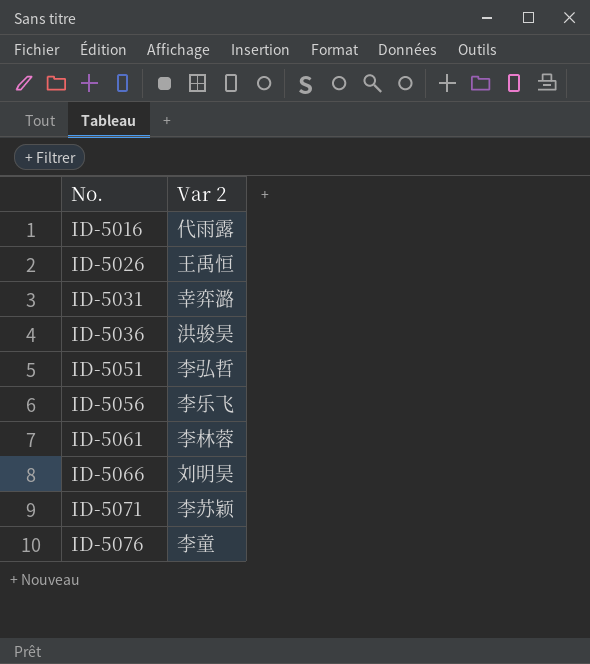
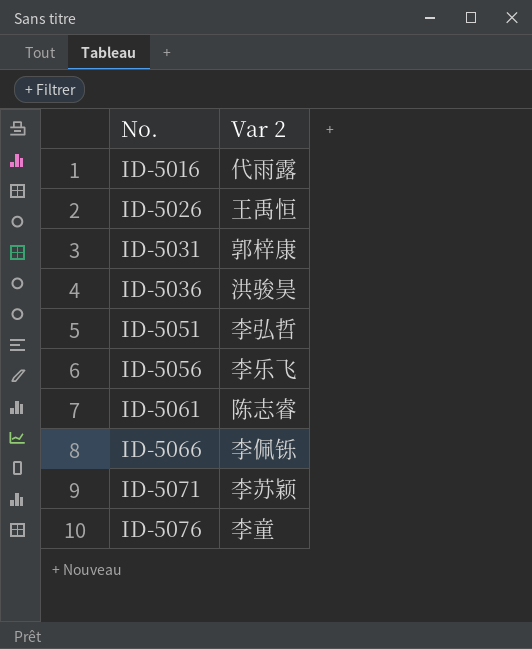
ID-5031 | Var 2: 幸弈潞 -> 郭梓康
ID-5061 | Var 2: 李林蓉 -> 陈志睿
ID-5066 | Var 2: 刘明昊 -> 李佩铄

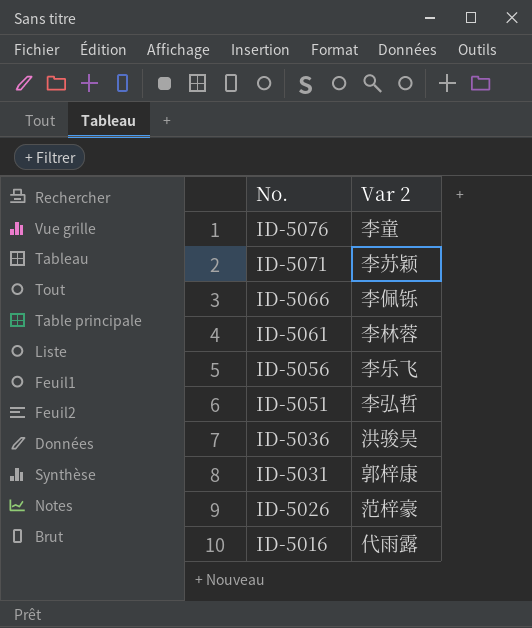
row order: No. ascending -> No. descending
ID-5061 | Var 2: 陈志睿 -> 李林蓉
ID-5026 | Var 2: 王禹恒 -> 范梓豪

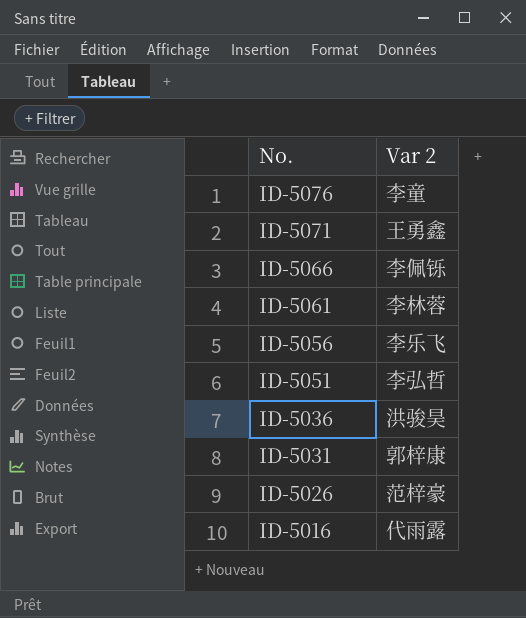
ID-5071 | Var 2: 李苏颖 -> 王勇鑫

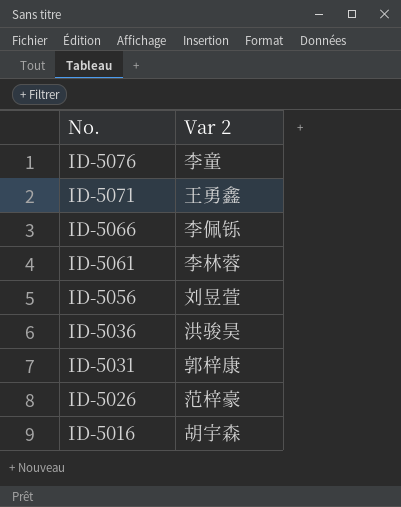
row ID-5051: 李弘哲 -> none
ID-5056 | Var 2: 李乐飞 -> 刘昱萱
ID-5016 | Var 2: 代雨露 -> 胡宇森

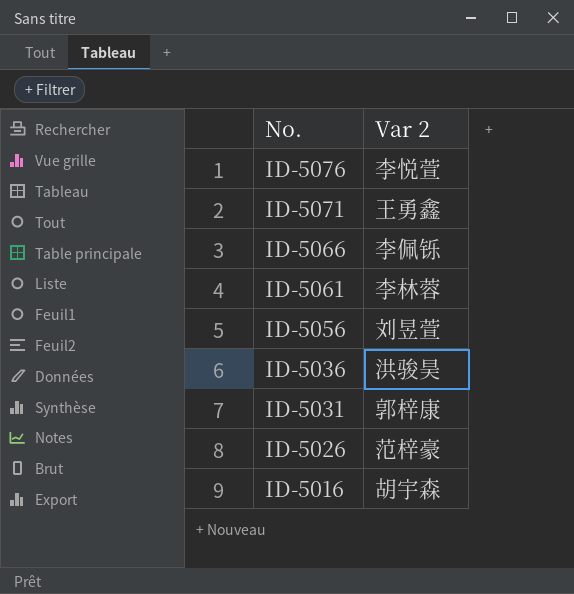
ID-5076 | Var 2: 李童 -> 李悦萱

